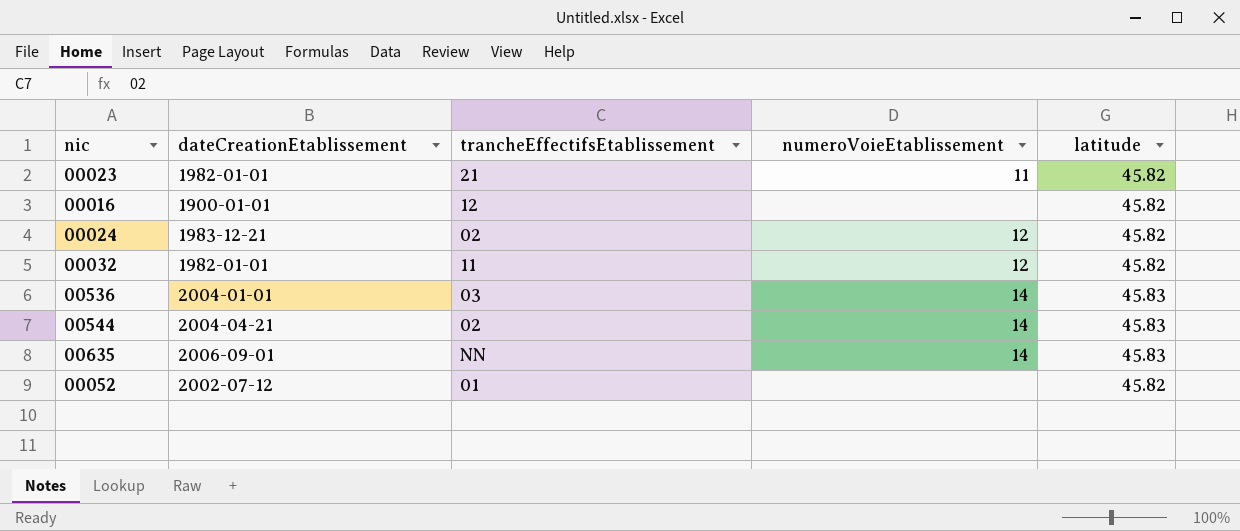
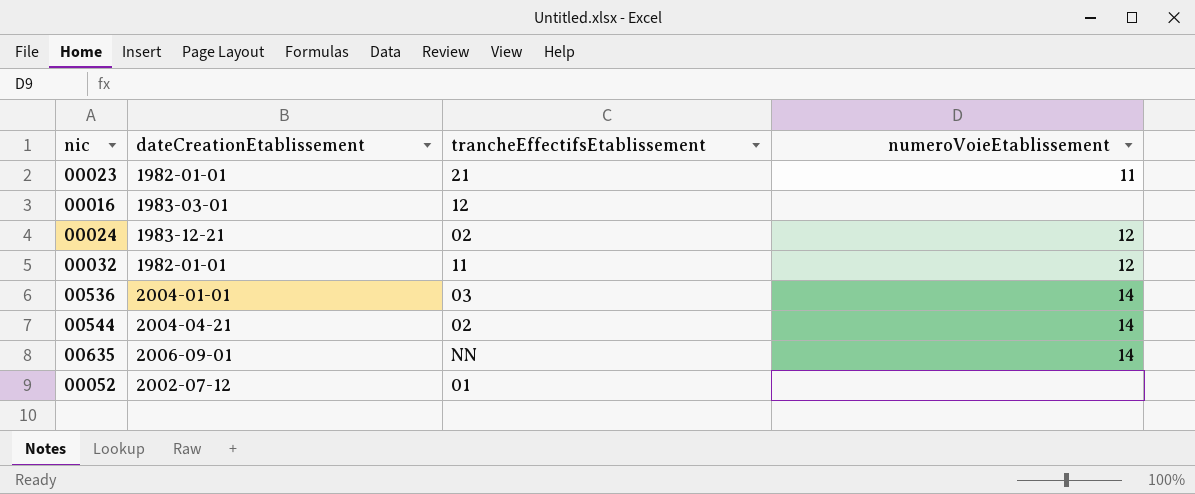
column latitude | position: 5 -> none
00016 | dateCreationEtablissement: 1900-01-01 -> 1983-03-01

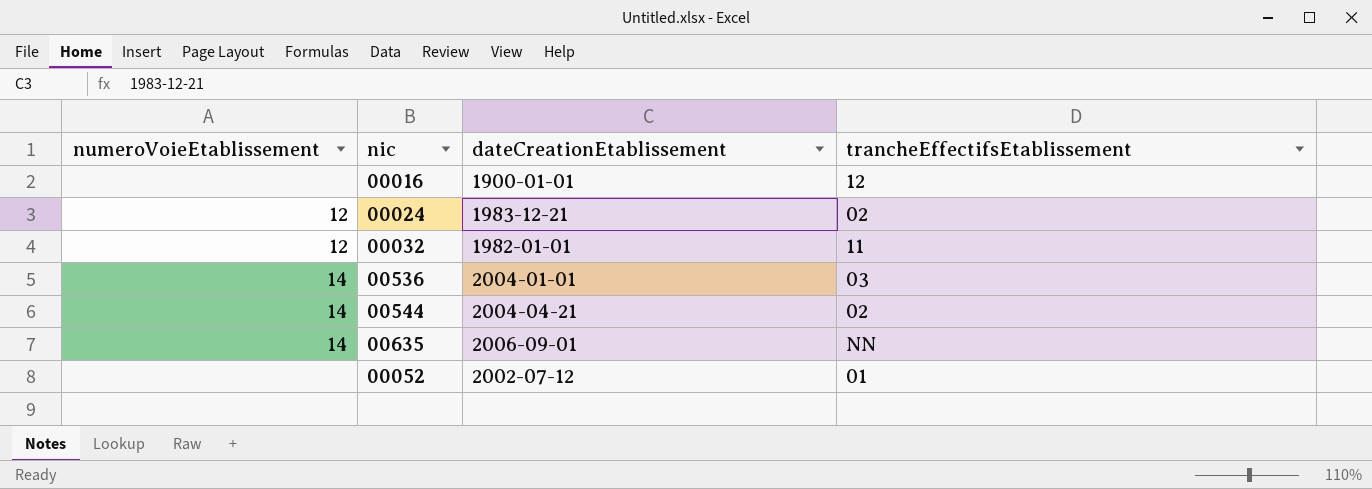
column numeroVoieEtablissement | position: 4 -> 1
row 00023: 1982-01-01 | 21 | 11 -> none
00016 | dateCreationEtablissement: 1983-03-01 -> 1900-01-01

